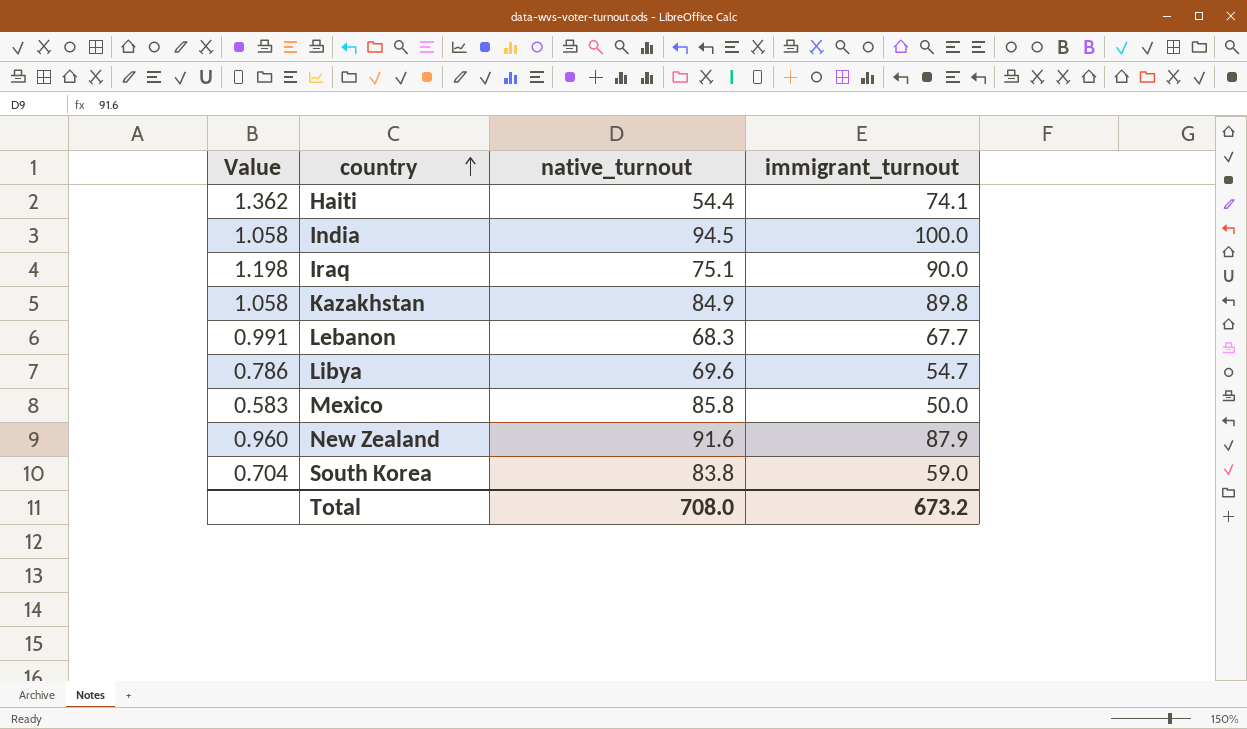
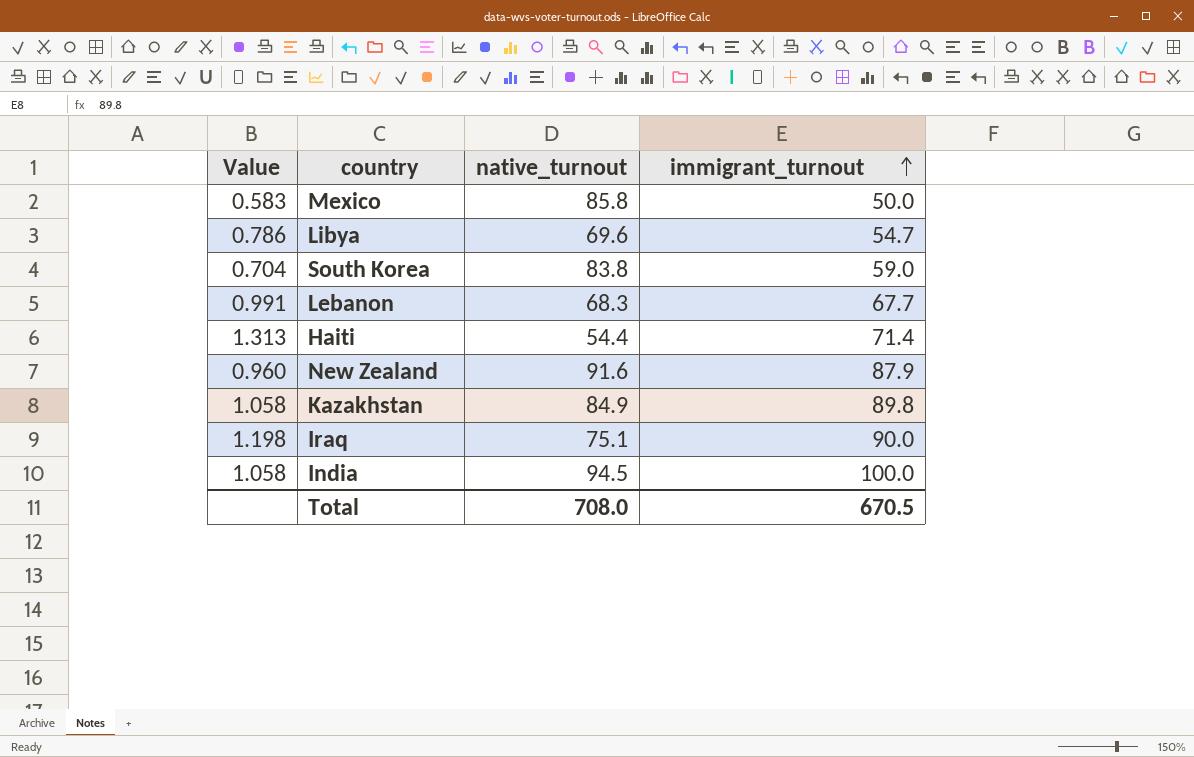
row order: country ascending -> immigrant_turnout ascending
Haiti | Value: 1.362 -> 1.313
Haiti | immigrant_turnout: 74.1 -> 71.4
Total | immigrant_turnout: 673.2 -> 670.5

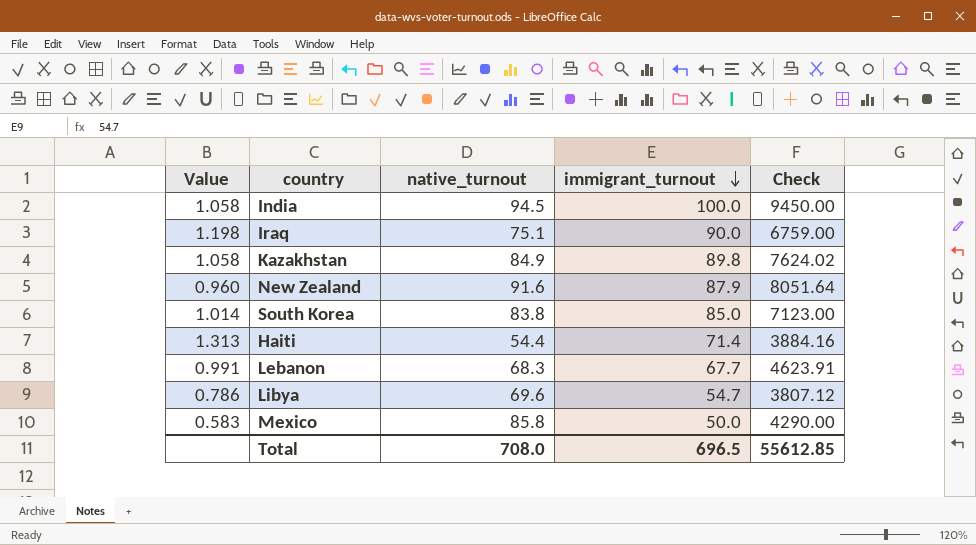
row order: immigrant_turnout ascending -> immigrant_turnout descending
column Check | formula: none -> [native_turnout] * [immigrant_turnout]
South Korea | Value: 0.704 -> 1.014
South Korea | immigrant_turnout: 59.0 -> 85.0
Total | immigrant_turnout: 670.5 -> 696.5

